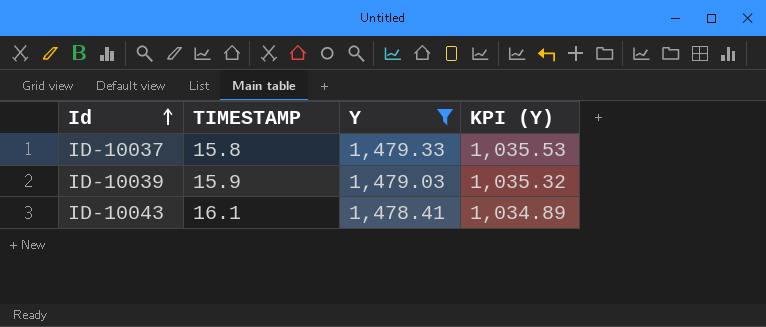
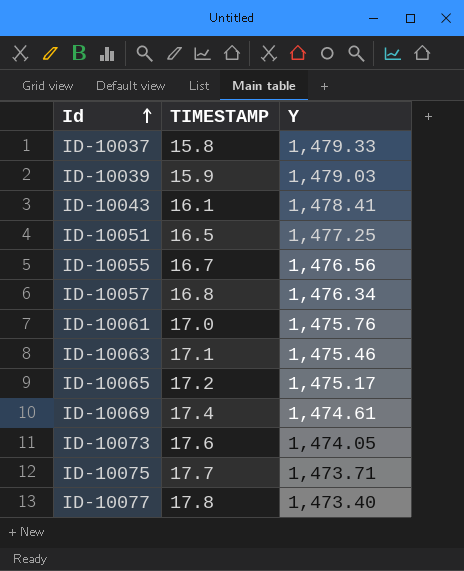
filter: Y >= 1,478.41 -> none
column KPI (Y) | formula: [Y] * 0.7 -> none

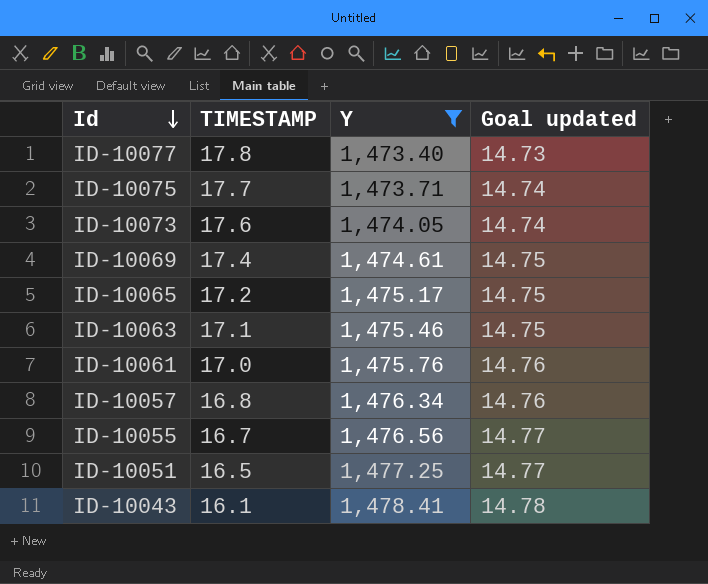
filter: none -> Y <= 1,478.41
row order: Id ascending -> Id descending
column Goal updated | formula: none -> [Y] * 0.01

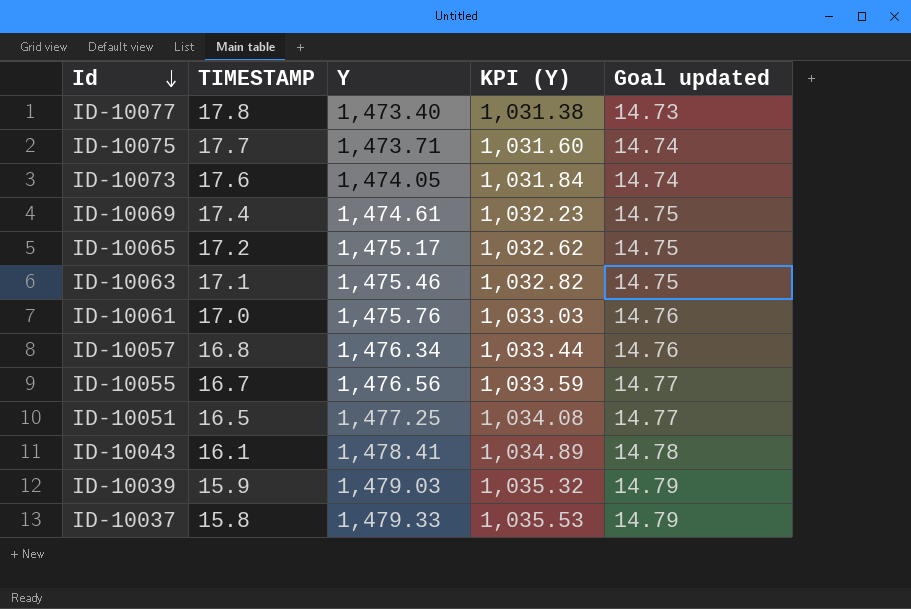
filter: Y <= 1,478.41 -> none
column KPI (Y) | formula: none -> [Y] * 0.7

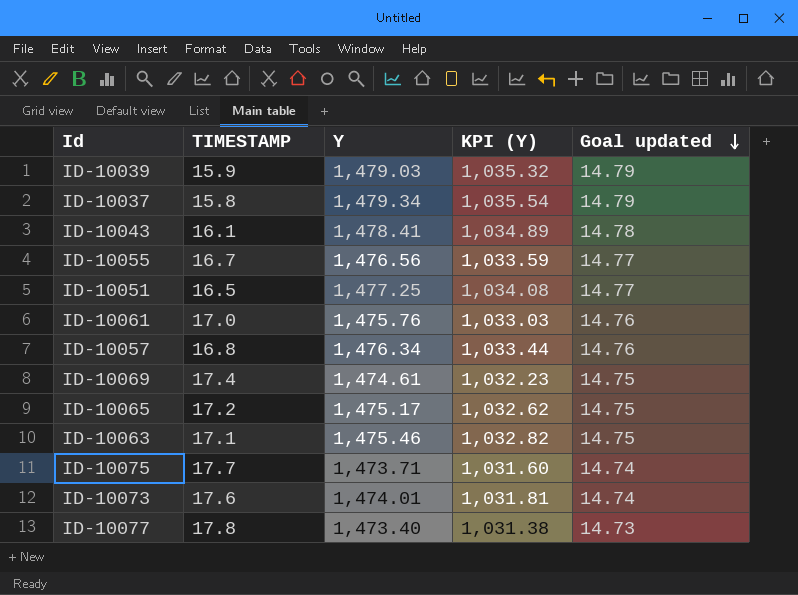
row order: Id descending -> Goal updated descending
ID-10037 | Y: 1,479.33 -> 1,479.34
ID-10037 | KPI (Y): 1,035.53 -> 1,035.54
ID-10073 | Y: 1,474.05 -> 1,474.01
ID-10073 | KPI (Y): 1,031.84 -> 1,031.81

